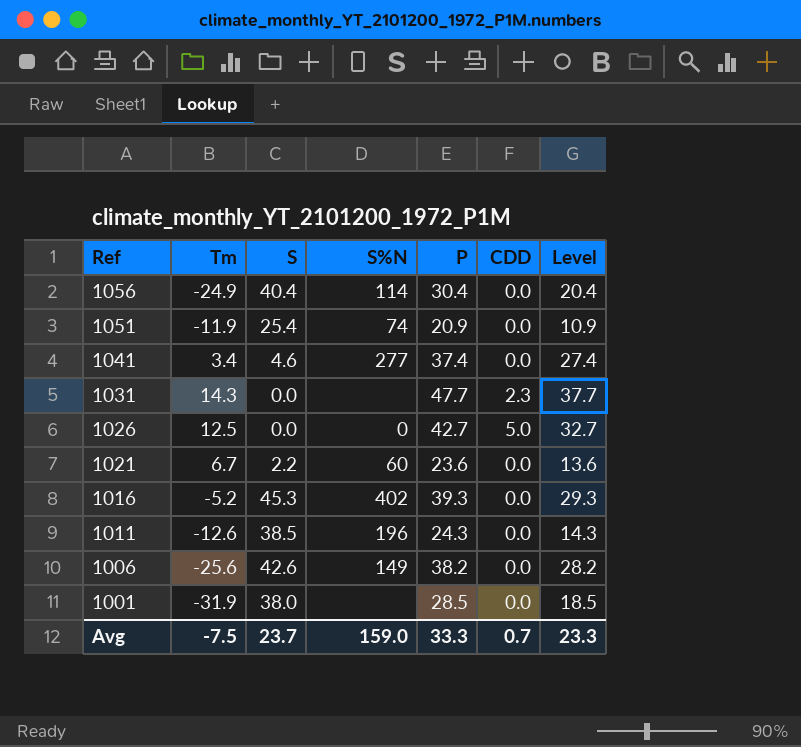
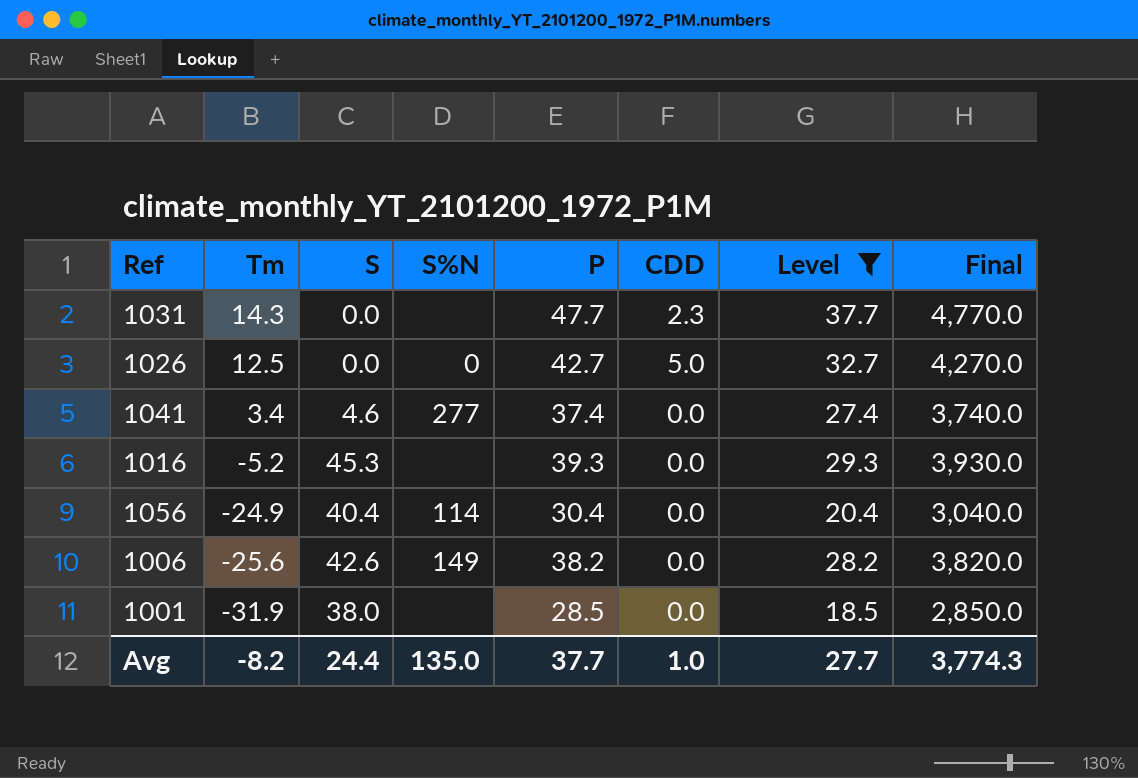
filter: none -> Level >= 18.5
row order: Ref descending -> Tm descending
column Final | formula: none -> [P] * 100
1016 | S%N: 402 -> none
Avg | Tm: -7.5 -> -8.2
Avg | S: 23.7 -> 24.4
Avg | S%N: 159.0 -> 135.0
Avg | P: 33.3 -> 37.7
Avg | CDD: 0.7 -> 1.0
Avg | Level: 23.3 -> 27.7

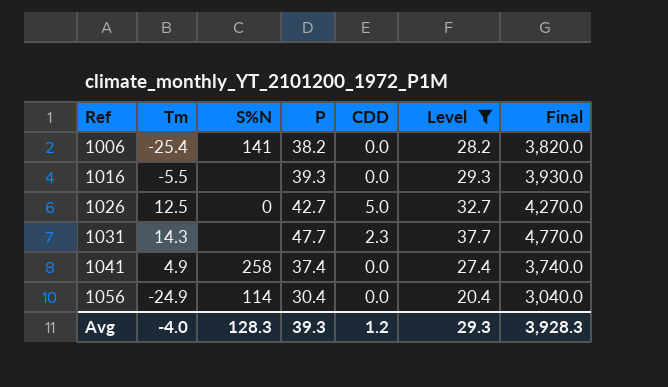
row order: Tm descending -> Ref ascending
column S | position: 3 -> none
row 1001: -31.9 | 38.0 | none | 28.5 | 0.0 | 18.5 | 2,850.0 -> none
1006 | Tm: -25.6 -> -25.4
1006 | S%N: 149 -> 141
1016 | Tm: -5.2 -> -5.5
1041 | Tm: 3.4 -> 4.9
1041 | S%N: 277 -> 258
Avg | Tm: -8.2 -> -4.0
Avg | S%N: 135.0 -> 128.3
Avg | P: 37.7 -> 39.3
Avg | CDD: 1.0 -> 1.2
Avg | Level: 27.7 -> 29.3
Avg | Final: 3,774.3 -> 3,928.3

